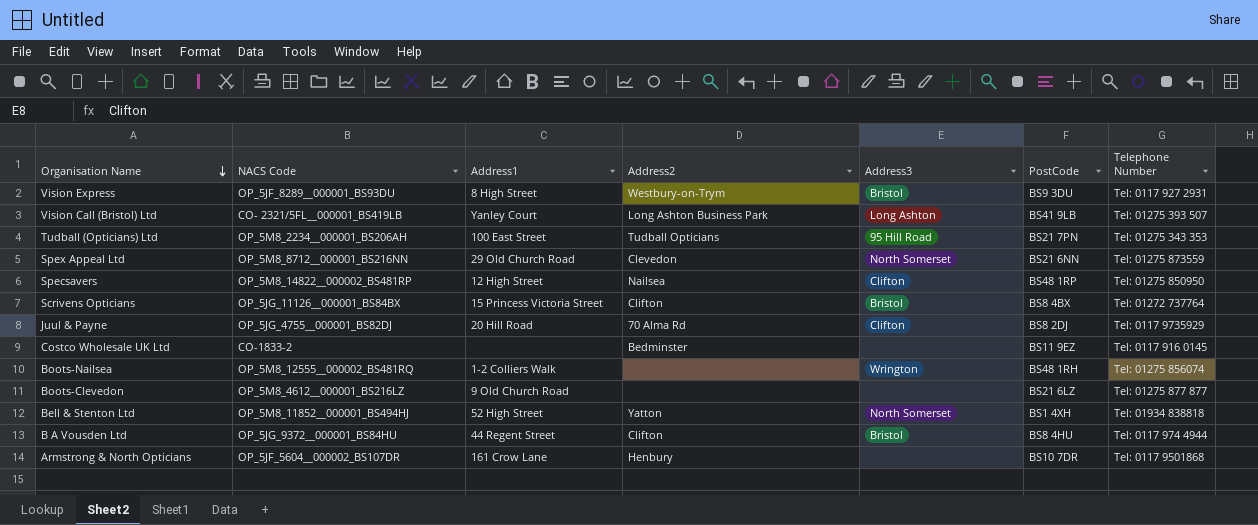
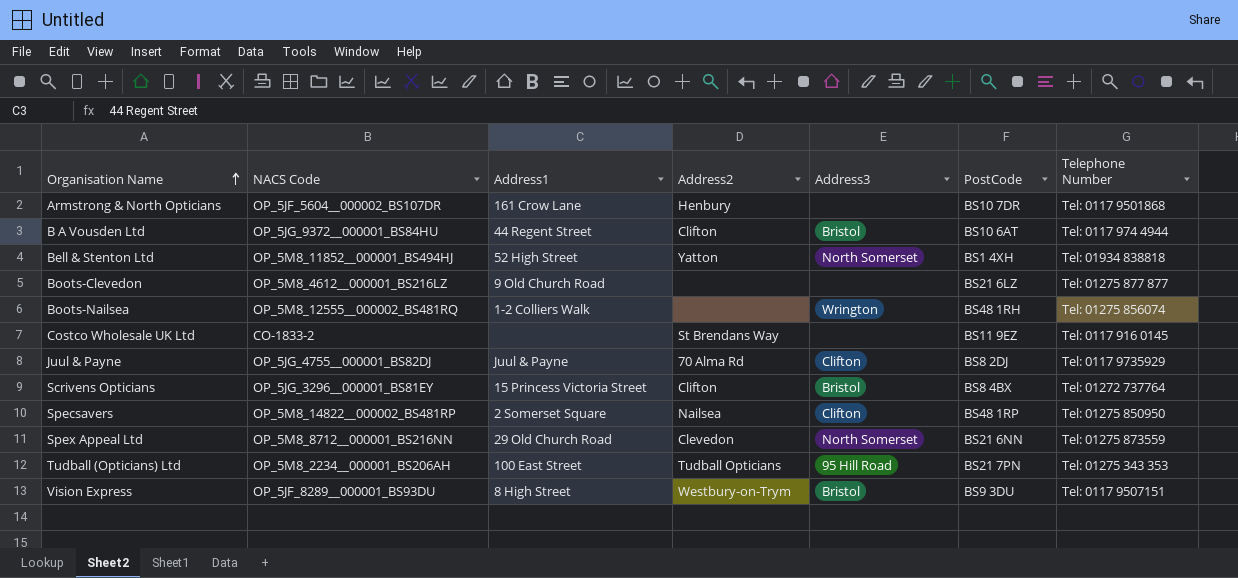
row order: Organisation Name descending -> Organisation Name ascending
row Vision Call (Bristol) Ltd: CO- 2321/5FL__000001_BS419LB | Yanley Court | Long Ashton Business Park | Long Ashton | BS41 9LB | Tel: 01275 393 507 -> none
B A Vousden Ltd | PostCode: BS8 4HU -> BS10 6AT
Costco Wholesale UK Ltd | Address2: Bedminster -> St Brendans Way
Juul & Payne | Address1: 20 Hill Road -> Juul & Payne
Scrivens Opticians | NACS Code: OP_5JG_11126__000001_BS84BX -> OP_5JG_3296__000001_BS81EY
Specsavers | Address1: 12 High Street -> 2 Somerset Square
Vision Express | Telephone Number: Tel: 0117 927 2931 -> Tel: 0117 9507151

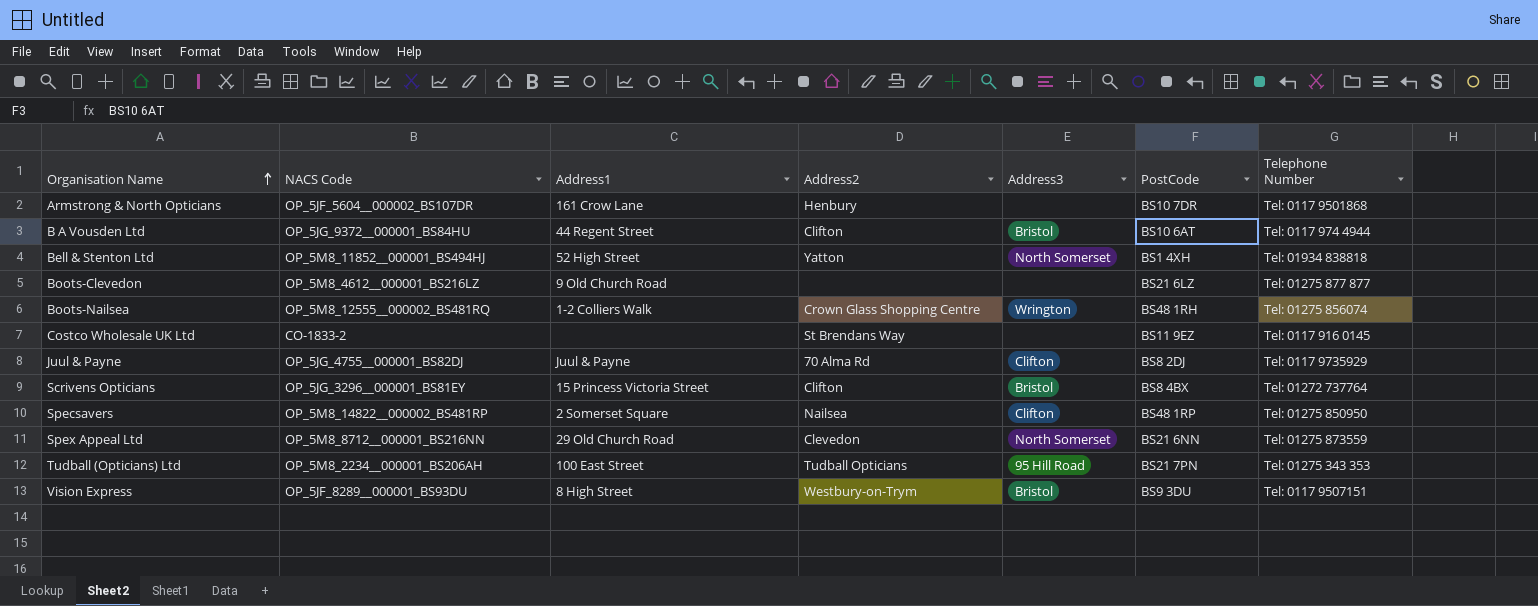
Boots-Nailsea | Address2: none -> Crown Glass Shopping Centre

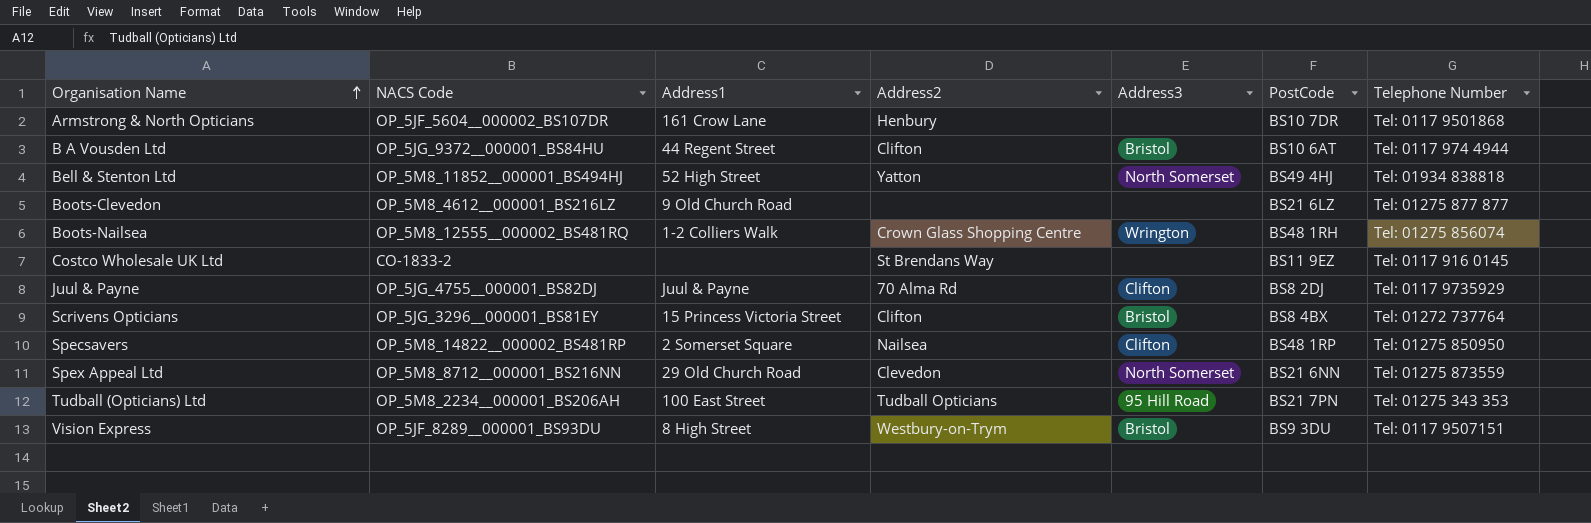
Bell & Stenton Ltd | PostCode: BS1 4XH -> BS49 4HJ

